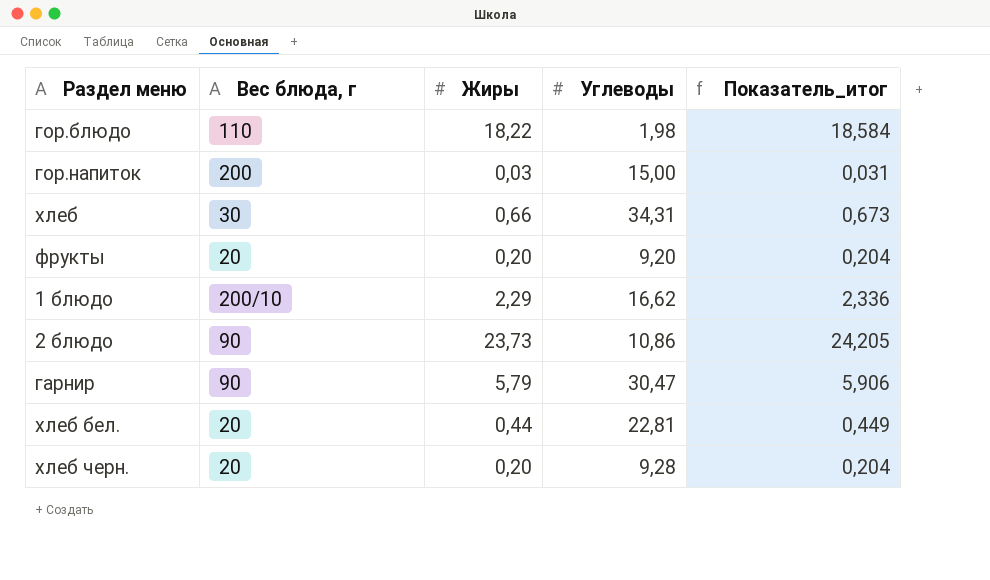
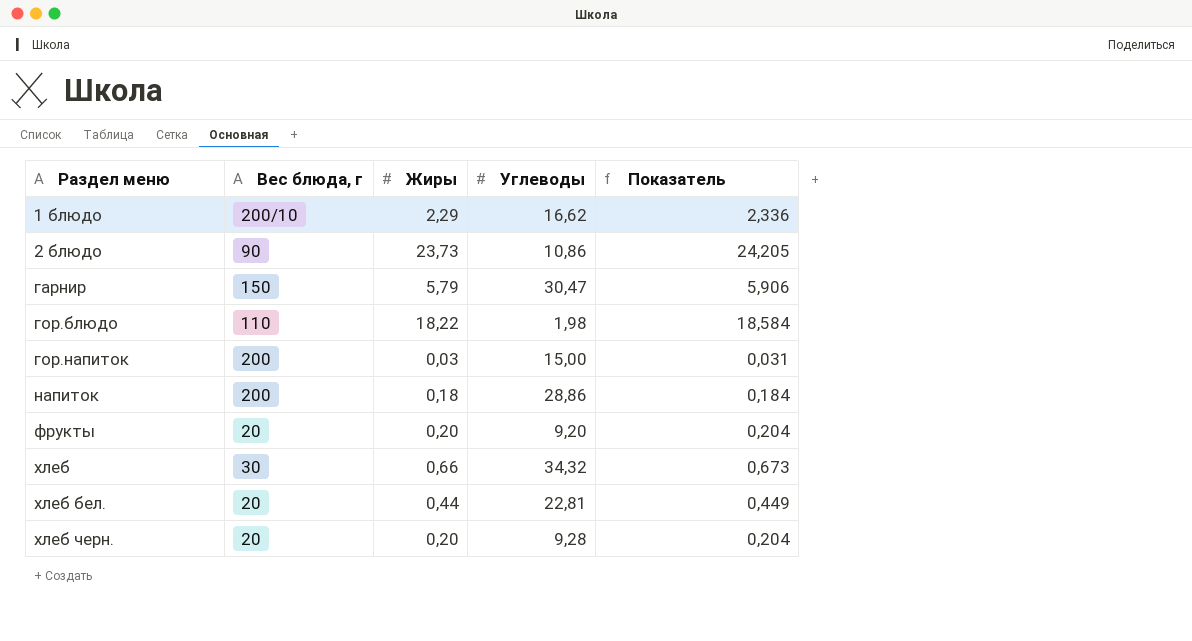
row order: none -> Раздел меню ascending
column name: Показатель_итог -> Показатель
гарнир | Вес блюда, г: 90 -> 150
row напиток: none -> 200 | 0,18 | 28,86 | 0,184
хлеб | Углеводы: 34,31 -> 34,32

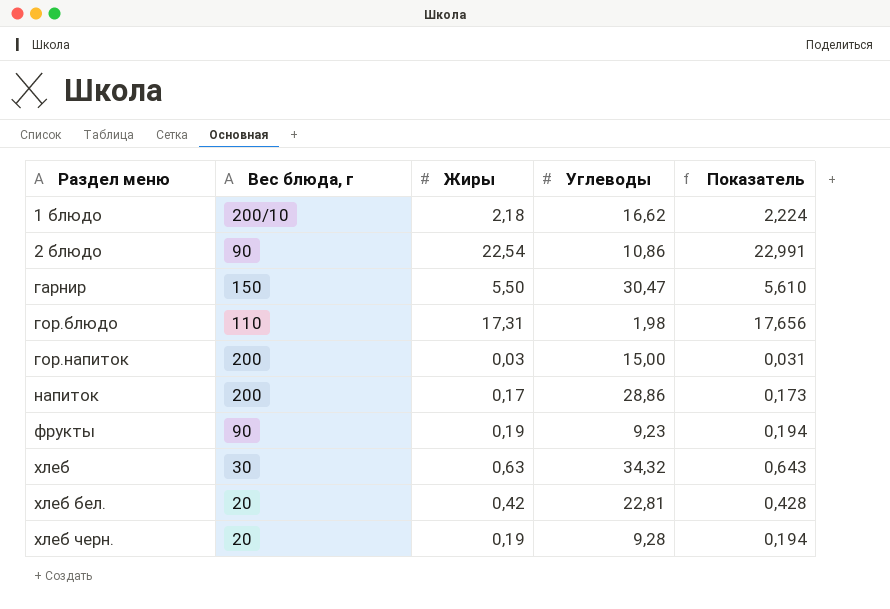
1 блюдо | Жиры: 2,29 -> 2,18
1 блюдо | Показатель: 2,336 -> 2,224
2 блюдо | Жиры: 23,73 -> 22,54
2 блюдо | Показатель: 24,205 -> 22,991
гарнир | Жиры: 5,79 -> 5,50
гарнир | Показатель: 5,906 -> 5,610
гор.блюдо | Жиры: 18,22 -> 17,31
гор.блюдо | Показатель: 18,584 -> 17,656
напиток | Жиры: 0,18 -> 0,17
напиток | Показатель: 0,184 -> 0,173
фрукты | Вес блюда, г: 20 -> 90
фрукты | Жиры: 0,20 -> 0,19
фрукты | Углеводы: 9,20 -> 9,23
фрукты | Показатель: 0,204 -> 0,194
хлеб | Жиры: 0,66 -> 0,63
хлеб | Показатель: 0,673 -> 0,643
хлеб бел. | Жиры: 0,44 -> 0,42
хлеб бел. | Показатель: 0,449 -> 0,428
хлеб черн. | Жиры: 0,20 -> 0,19
хлеб черн. | Показатель: 0,204 -> 0,194

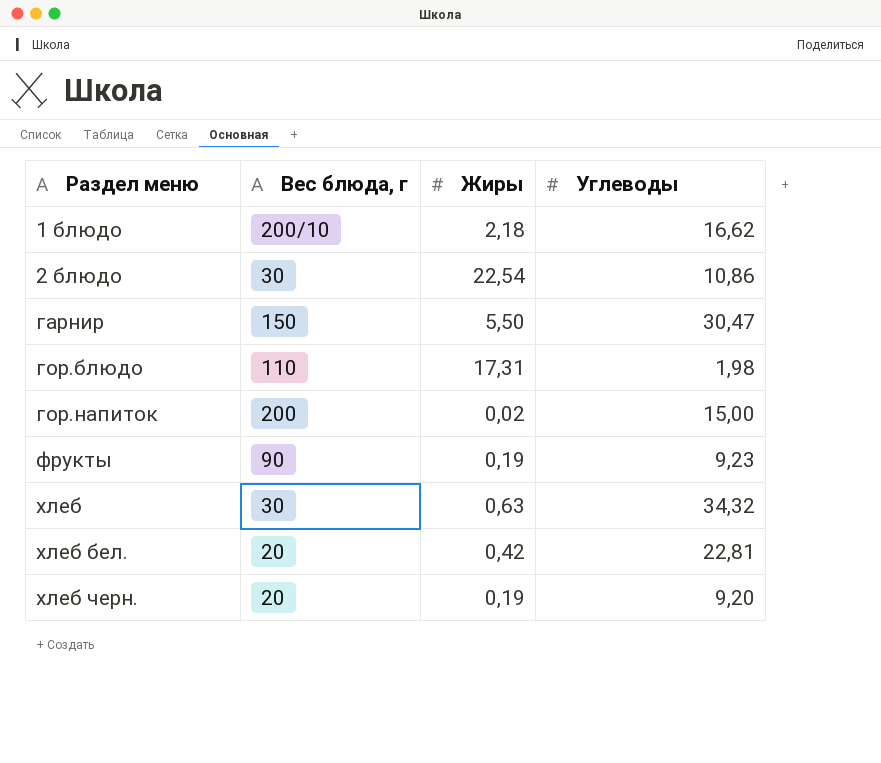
column Показатель | formula: [Жиры] * 1,02 -> none
row напиток: 200 | 0,17 | 28,86 | 0,173 -> none
2 блюдо | Вес блюда, г: 90 -> 30
гор.напиток | Жиры: 0,03 -> 0,02
хлеб черн. | Углеводы: 9,28 -> 9,20

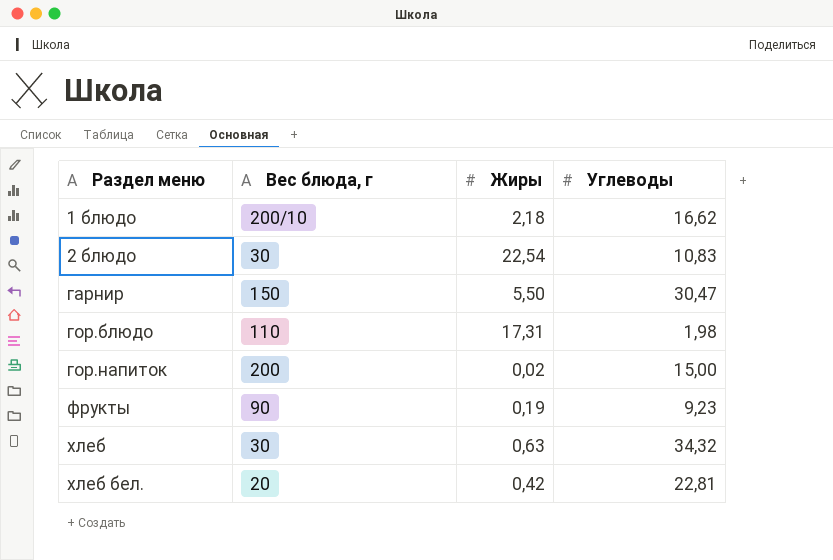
row хлеб черн.: 20 | 0,19 | 9,20 -> none
2 блюдо | Углеводы: 10,86 -> 10,83

